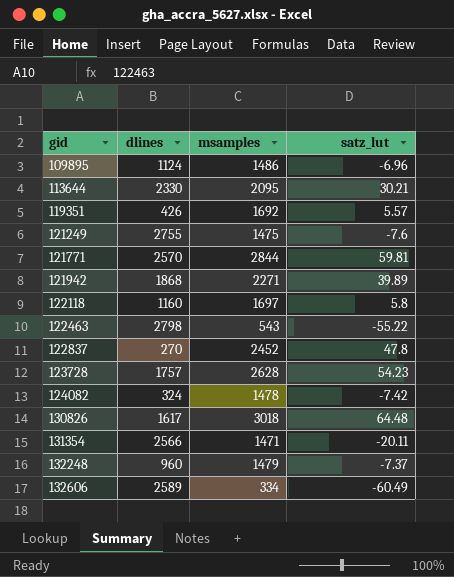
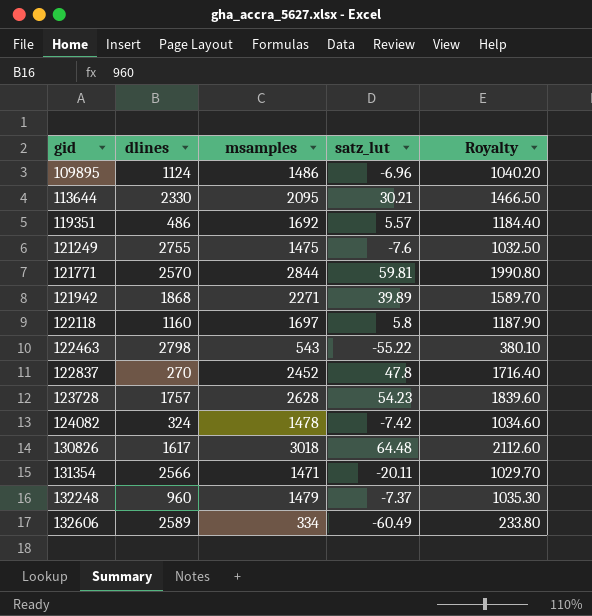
column Royalty | formula: none -> [msamples] * 0.7
119351 | dlines: 426 -> 486

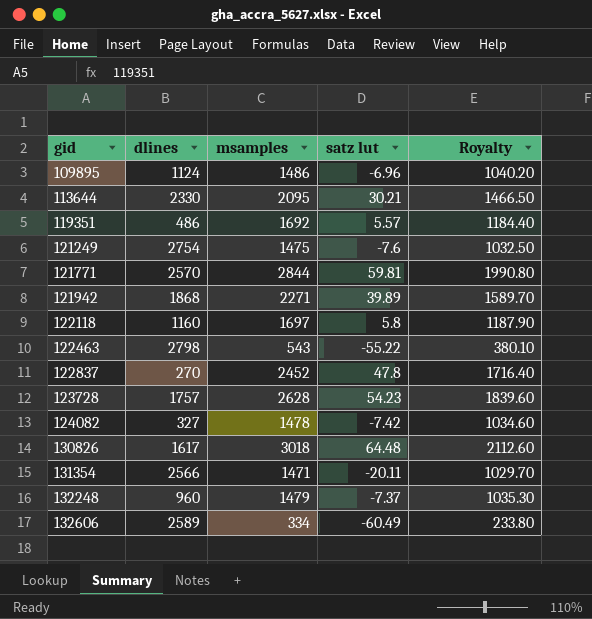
column name: satz_lut -> satz lut
121249 | dlines: 2755 -> 2754
124082 | dlines: 324 -> 327

